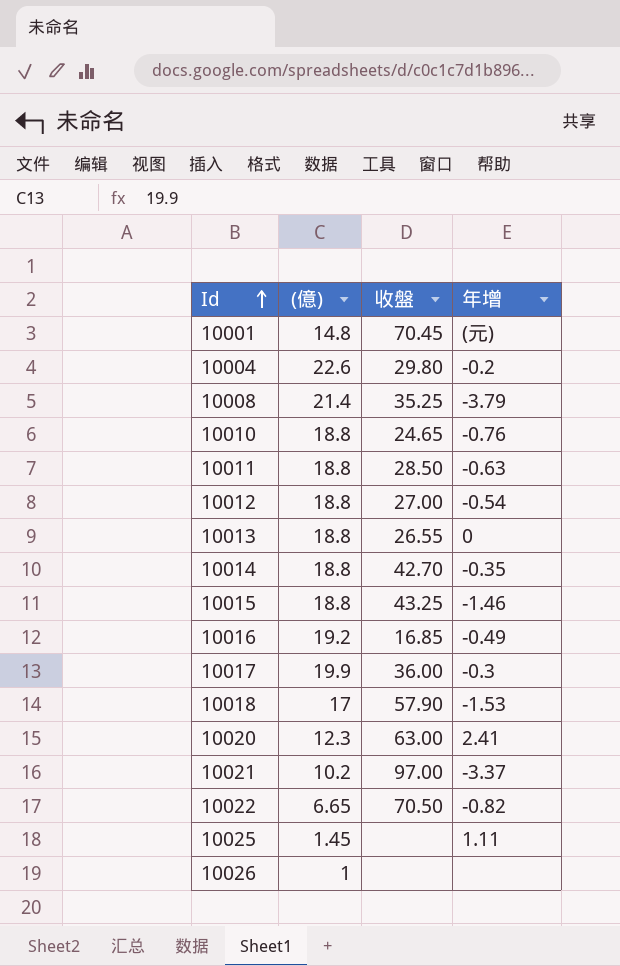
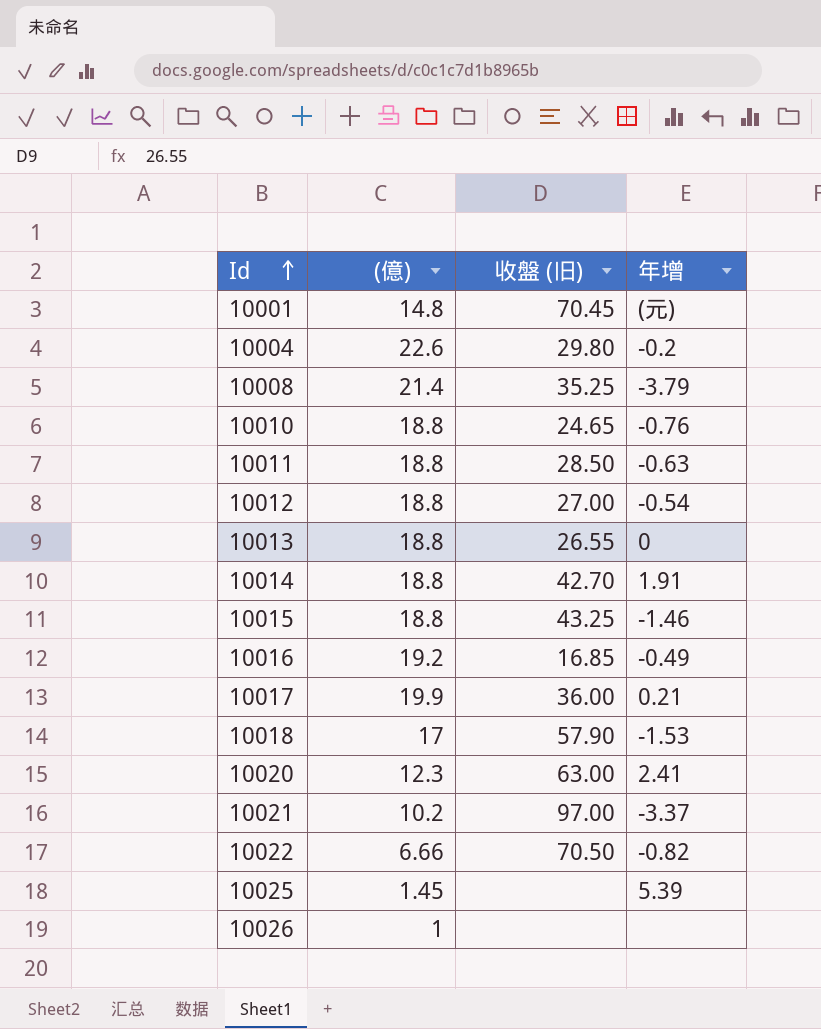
column name: 收盤 -> 收盤 (旧)
10014 | 年增: -0.35 -> 1.91
10017 | 年增: -0.3 -> 0.21
10022 | (億): 6.65 -> 6.66
10025 | 年增: 1.11 -> 5.39

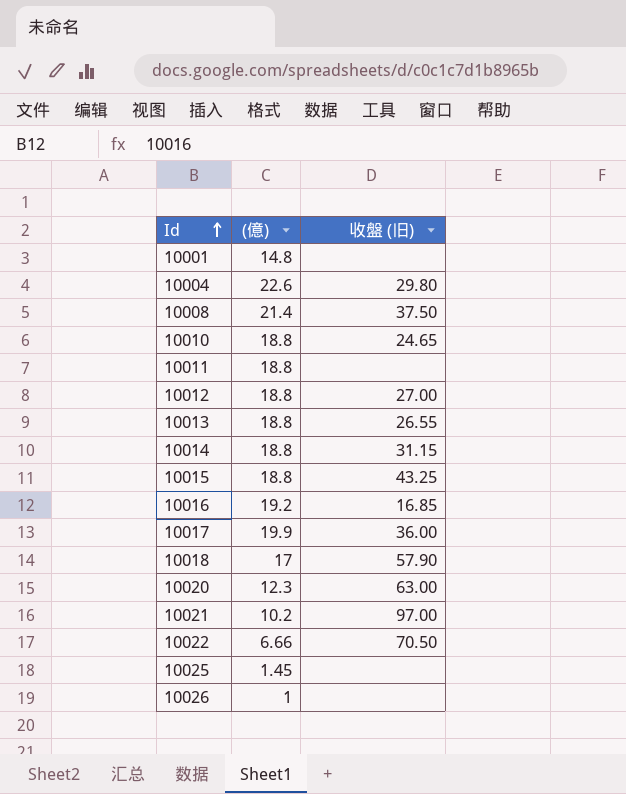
column 年增 | position: 4 -> none
10001 | 收盤 (旧): 70.45 -> none
10008 | 收盤 (旧): 35.25 -> 37.50
10011 | 收盤 (旧): 28.50 -> none
10014 | 收盤 (旧): 42.70 -> 31.15

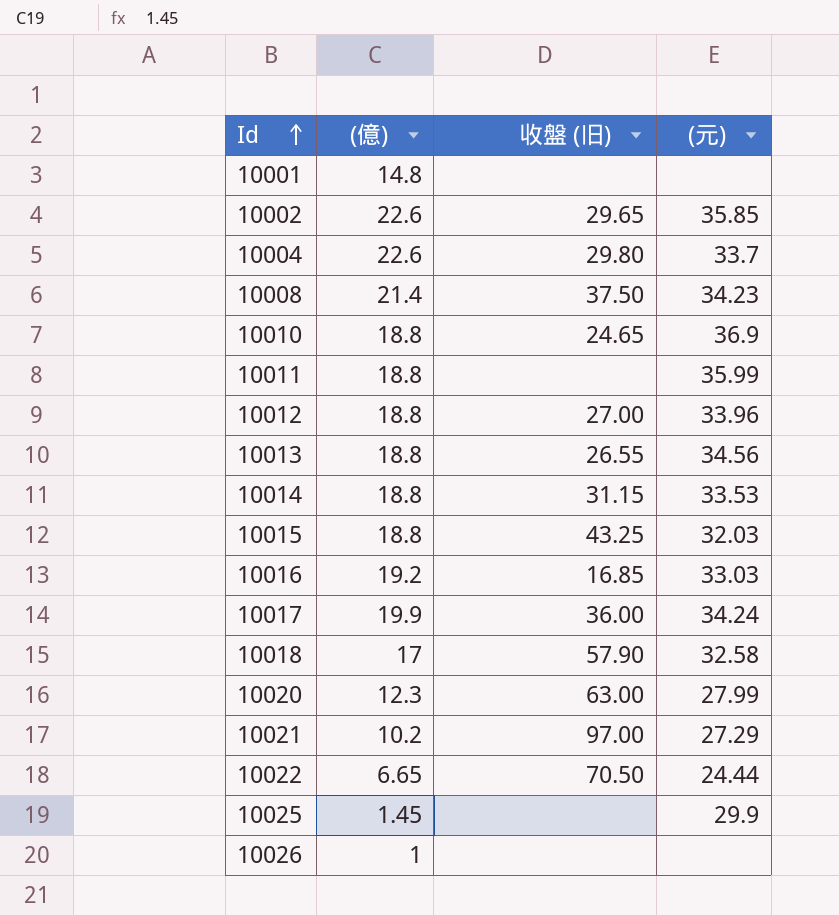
column (元) | position: none -> 4
row 10002: none -> 22.6 | 29.65 | 35.85
10022 | (億): 6.66 -> 6.65

